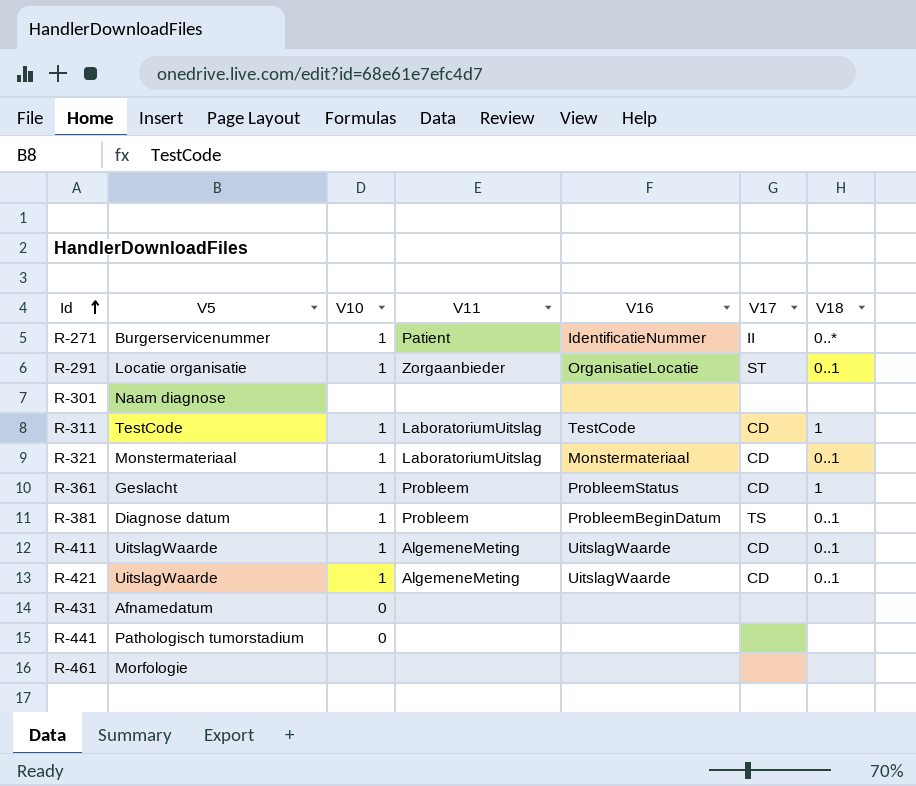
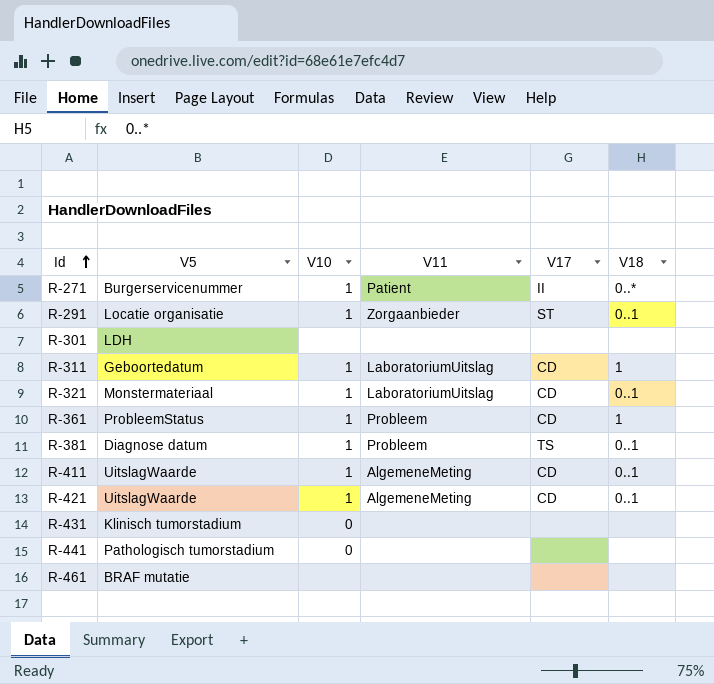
column V16 | position: 5 -> none
R-301 | V5: Naam diagnose -> LDH
R-311 | V5: TestCode -> Geboortedatum
R-361 | V5: Geslacht -> ProbleemStatus
R-431 | V5: Afnamedatum -> Klinisch tumorstadium
R-461 | V5: Morfologie -> BRAF mutatie

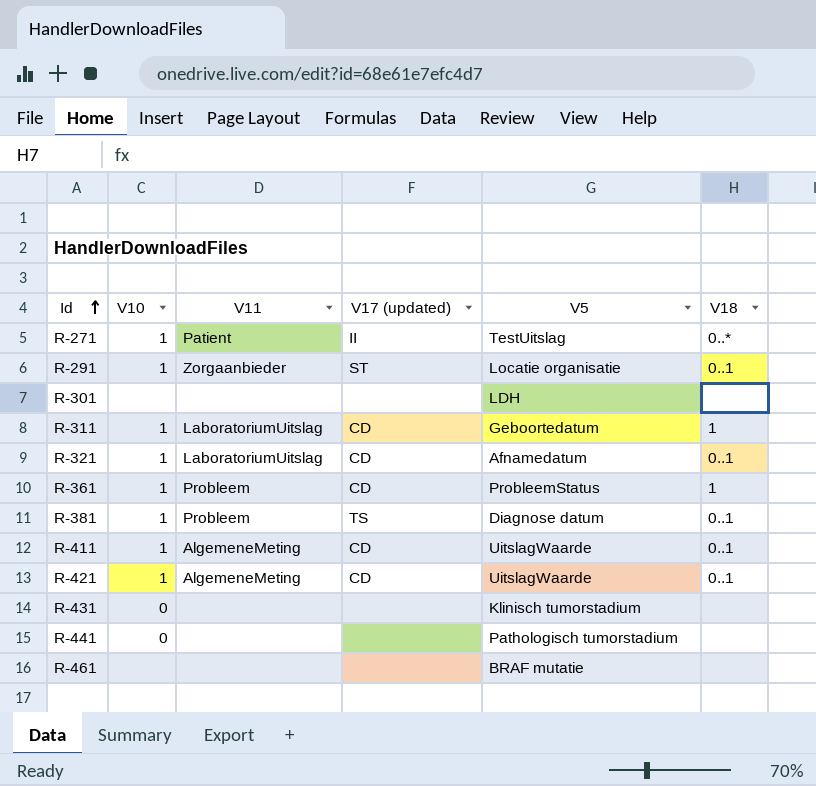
column name: V17 -> V17 (updated)
column V5 | position: 2 -> 5
R-271 | V5: Burgerservicenummer -> TestUitslag
R-321 | V5: Monstermateriaal -> Afnamedatum

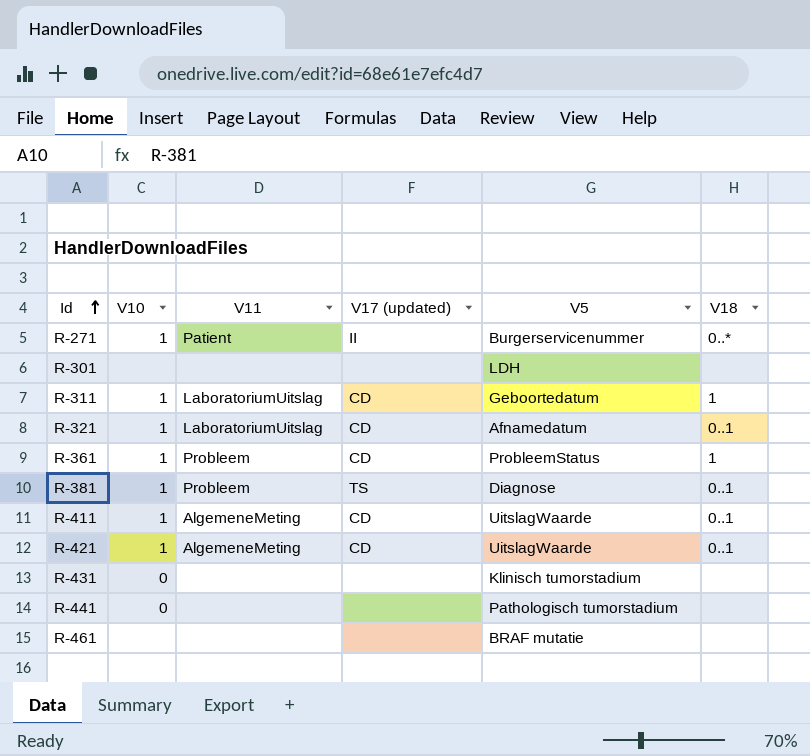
row R-291: 1 | Zorgaanbieder | ST | Locatie organisatie | 0..1 -> none
R-271 | V5: TestUitslag -> Burgerservicenummer
R-381 | V5: Diagnose datum -> Diagnose

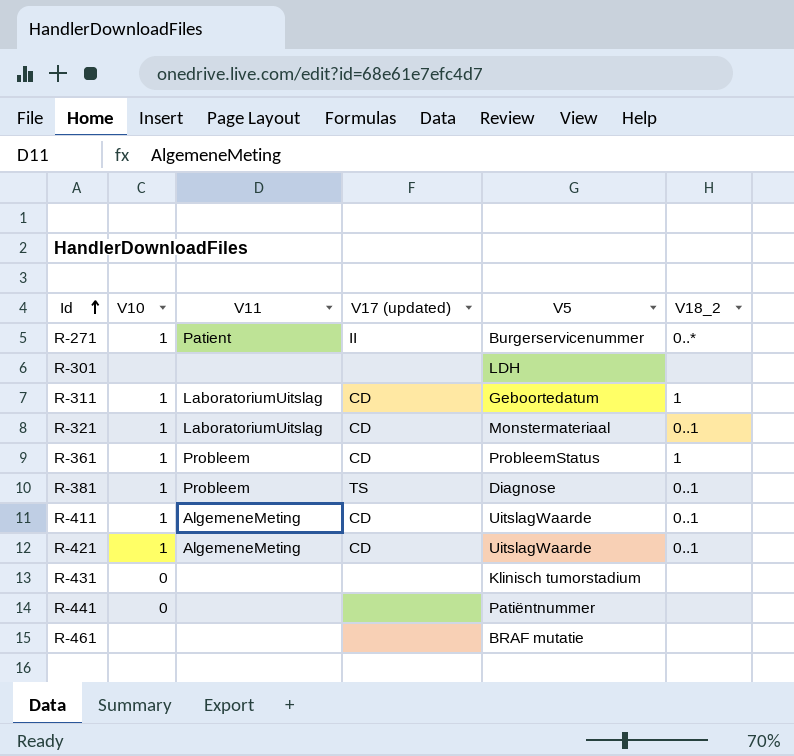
column name: V18 -> V18_2
R-321 | V5: Afnamedatum -> Monstermateriaal
R-441 | V5: Pathologisch tumorstadium -> Patiëntnummer

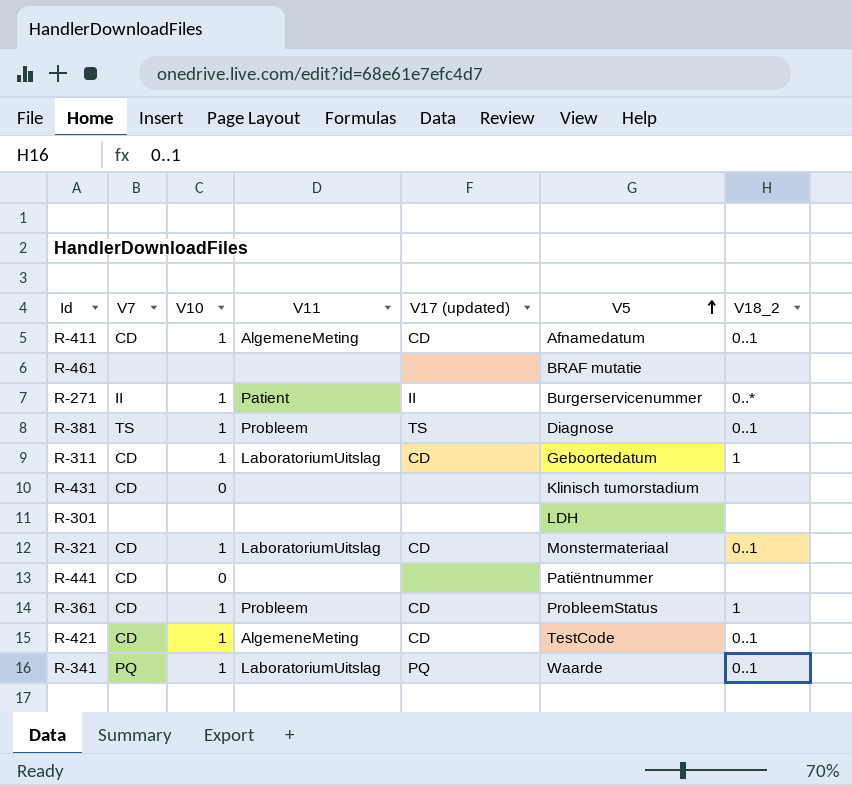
row order: Id ascending -> V5 ascending
column V7 | position: none -> 2
R-411 | V5: UitslagWaarde -> Afnamedatum
R-421 | V5: UitslagWaarde -> TestCode
row R-341: none -> PQ | 1 | LaboratoriumUitslag | PQ | Waarde | 0..1

